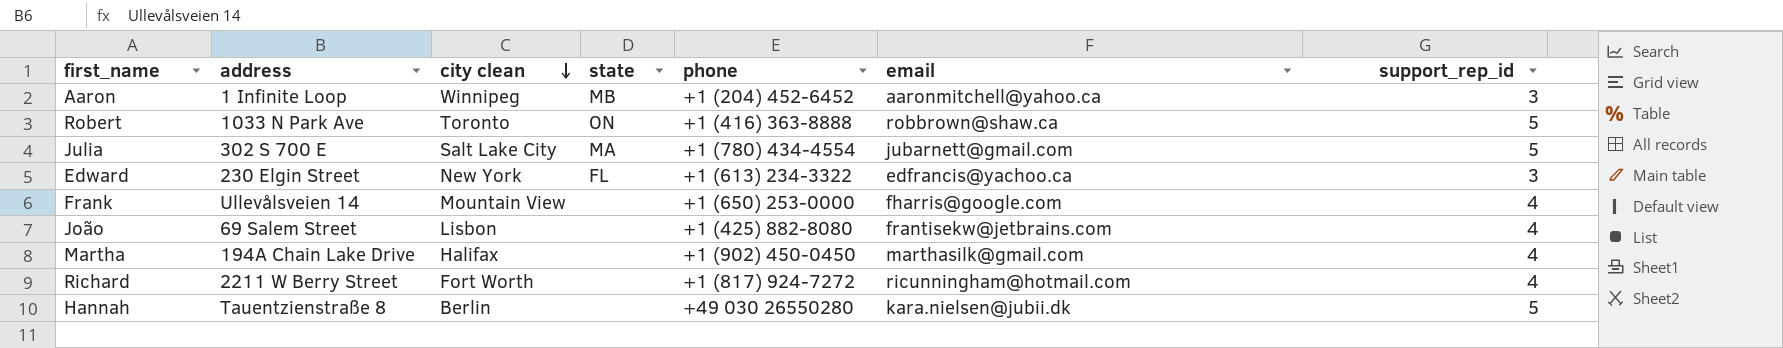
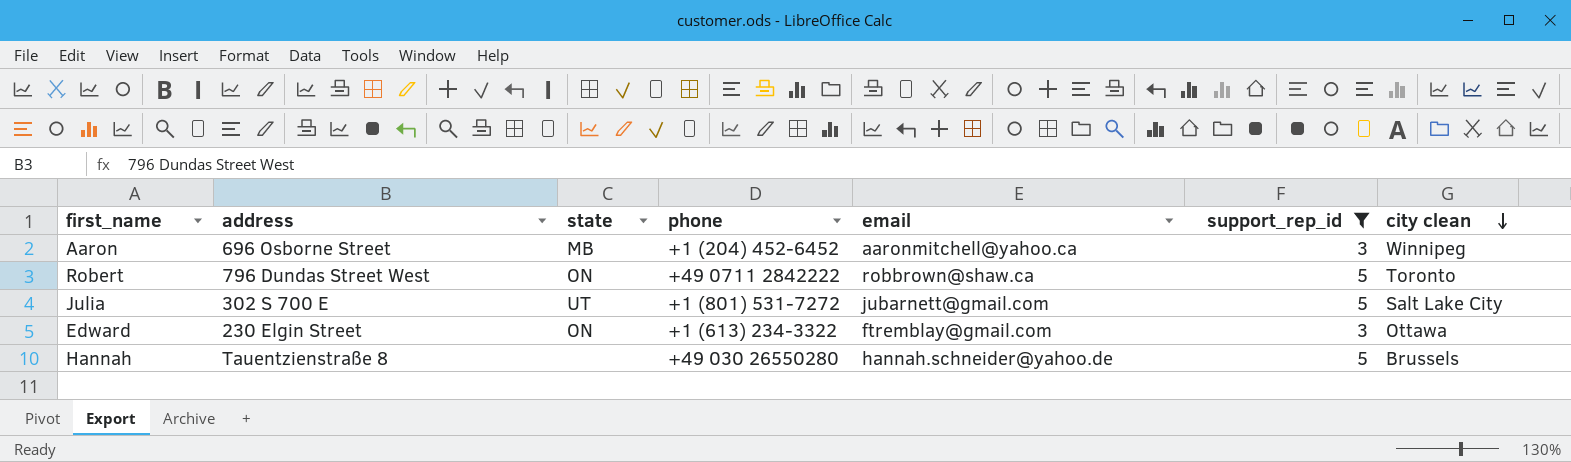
filter: none -> support_rep_id != 4
column city clean | position: 3 -> 7
Aaron | address: 1 Infinite Loop -> 696 Osborne Street
Robert | address: 1033 N Park Ave -> 796 Dundas Street West
Robert | phone: +1 (416) 363-8888 -> +49 0711 2842222
Julia | state: MA -> UT
Julia | phone: +1 (780) 434-4554 -> +1 (801) 531-7272
Edward | state: FL -> ON
Edward | email: edfrancis@yachoo.ca -> ftremblay@gmail.com
Edward | city clean: New York -> Ottawa
Hannah | email: kara.nielsen@jubii.dk -> hannah.schneider@yahoo.de
Hannah | city clean: Berlin -> Brussels

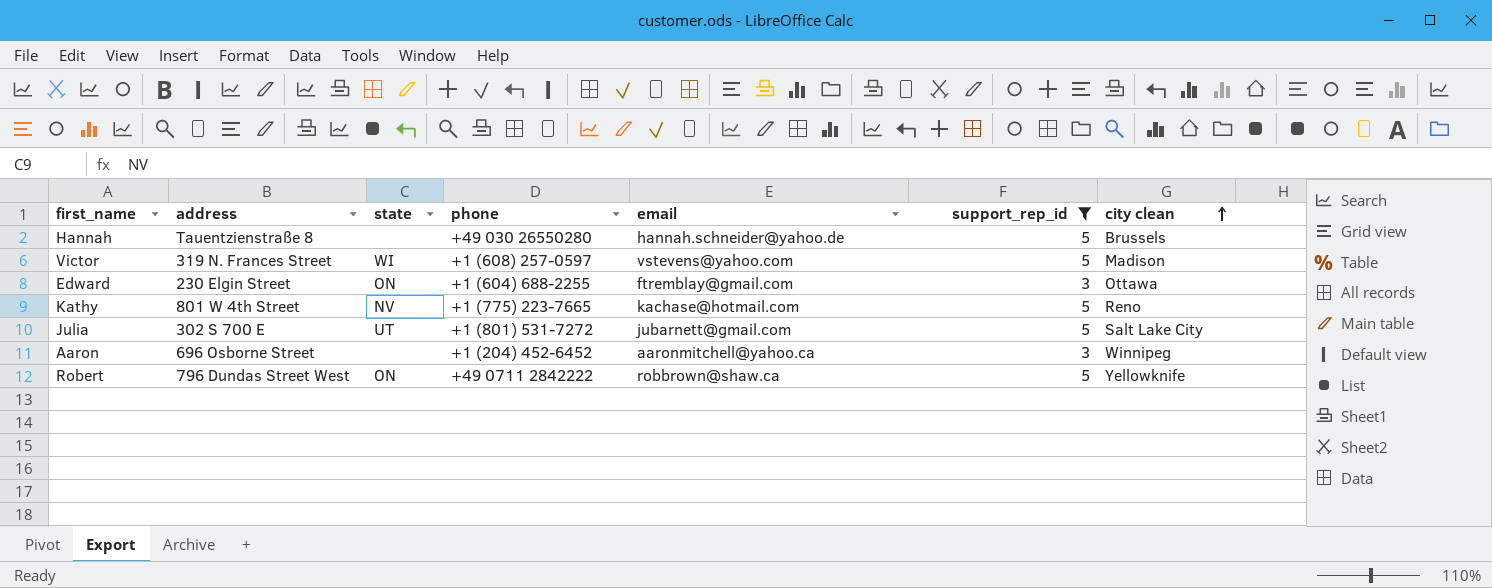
row order: city clean descending -> city clean ascending
row Victor: none -> 319 N. Frances Street | WI | +1 (608) 257-0597 | vstevens@yahoo.com | 5 | Madison
Edward | phone: +1 (613) 234-3322 -> +1 (604) 688-2255
row Kathy: none -> 801 W 4th Street | NV | +1 (775) 223-7665 | kachase@hotmail.com | 5 | Reno
Aaron | state: MB -> none
Robert | city clean: Toronto -> Yellowknife

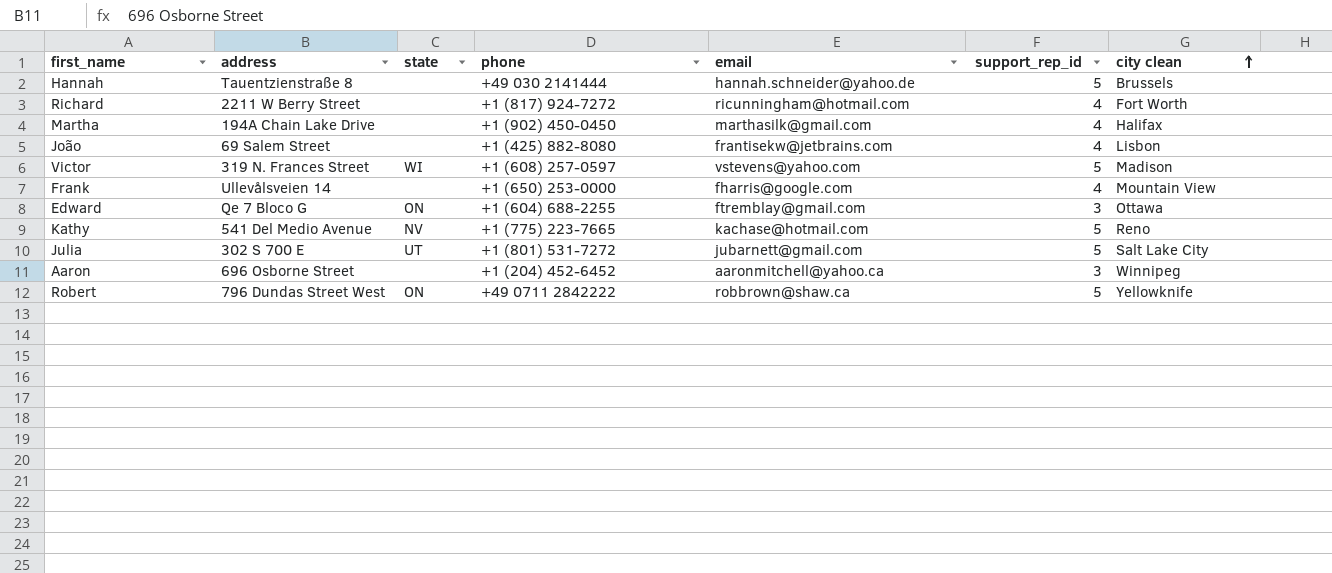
filter: support_rep_id != 4 -> none
Hannah | phone: +49 030 26550280 -> +49 030 2141444
Edward | address: 230 Elgin Street -> Qe 7 Bloco G
Kathy | address: 801 W 4th Street -> 541 Del Medio Avenue

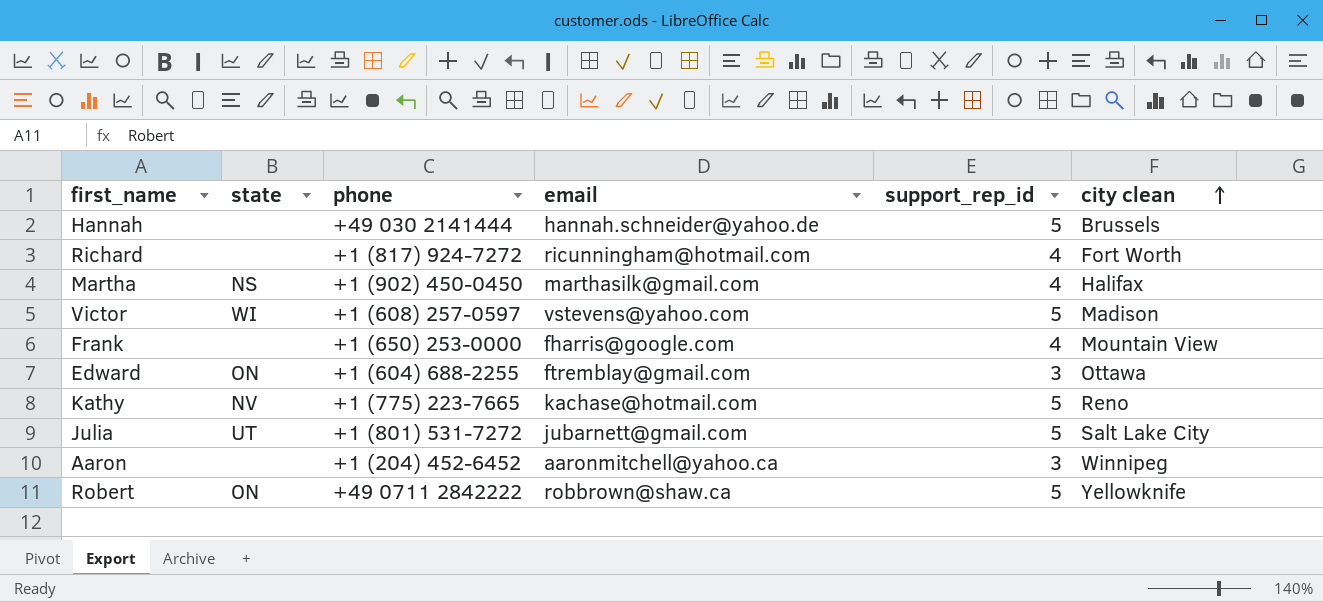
column address | position: 2 -> none
row João: 69 Salem Street | none | +1 (425) 882-8080 | frantisekw@jetbrains.com | 4 | Lisbon -> none
Martha | state: none -> NS

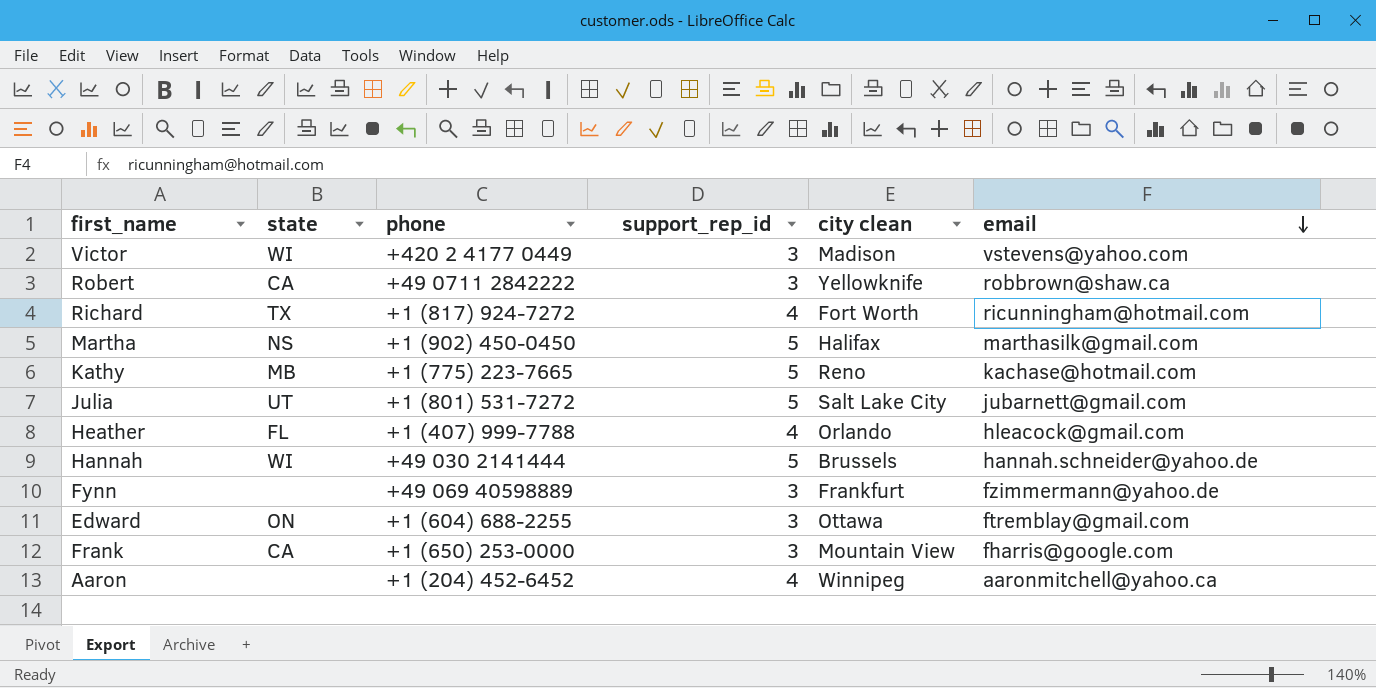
row order: city clean ascending -> email descending
column email | position: 4 -> 6
Victor | phone: +1 (608) 257-0597 -> +420 2 4177 0449
Victor | support_rep_id: 5 -> 3
Robert | state: ON -> CA
Robert | support_rep_id: 5 -> 3
Richard | state: none -> TX
Martha | support_rep_id: 4 -> 5
Kathy | state: NV -> MB
row Heather: none -> FL | +1 (407) 999-7788 | 4 | Orlando | hleacock@gmail.com
Hannah | state: none -> WI
row Fynn: none -> none | +49 069 40598889 | 3 | Frankfurt | fzimmermann@yahoo.de
Frank | state: none -> CA
Frank | support_rep_id: 4 -> 3
Aaron | support_rep_id: 3 -> 4

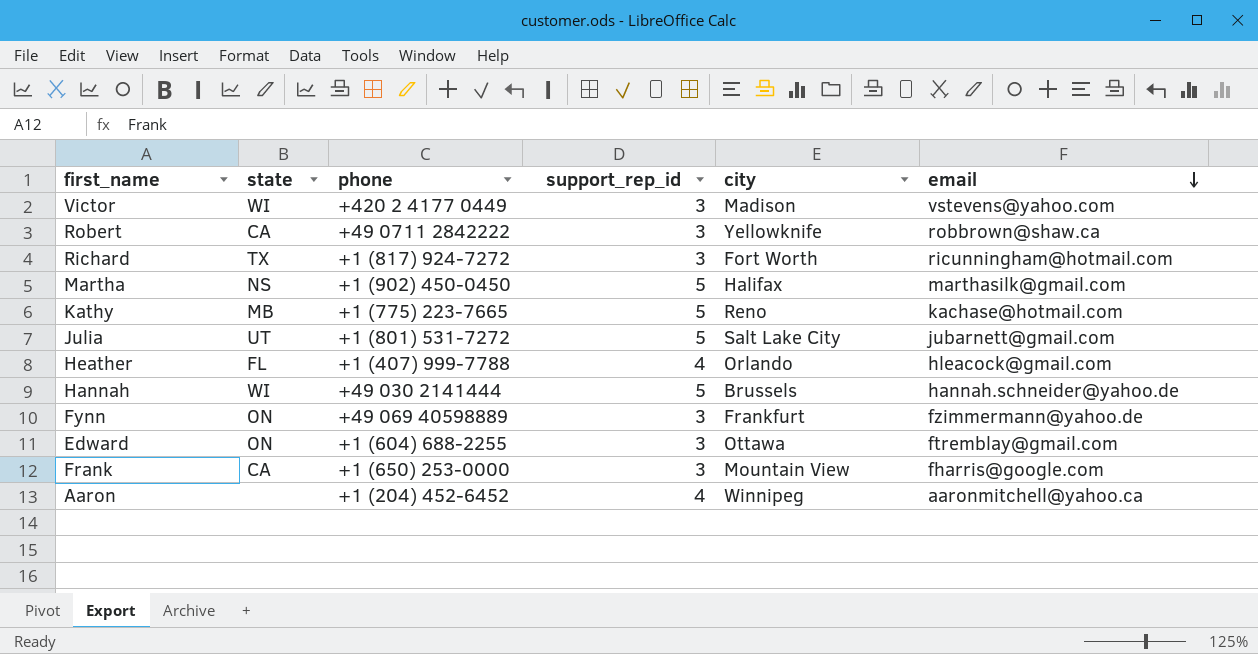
column name: city clean -> city
Richard | support_rep_id: 4 -> 3
Fynn | state: none -> ON

